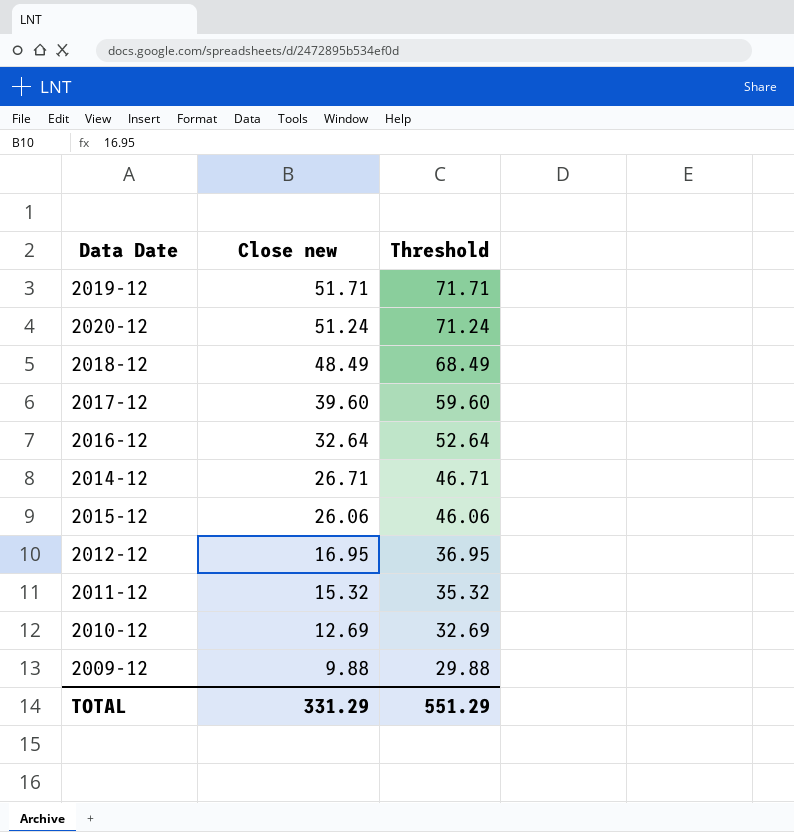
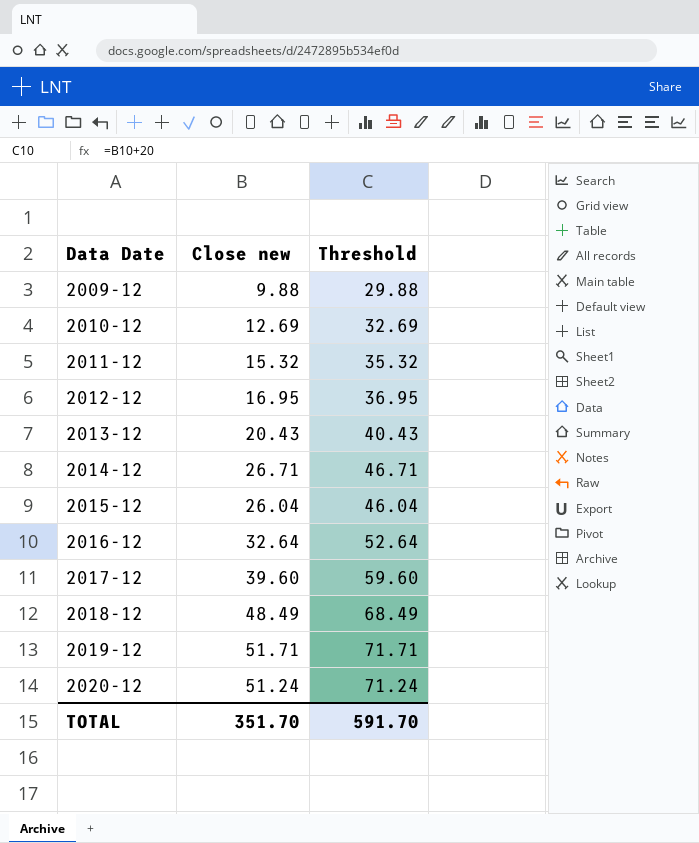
row order: Close new descending -> Data Date ascending
row 2013-12: none -> 20.43 | 40.43
2015-12 | Close new: 26.06 -> 26.04
2015-12 | Threshold: 46.06 -> 46.04
TOTAL | Close new: 331.29 -> 351.70
TOTAL | Threshold: 551.29 -> 591.70

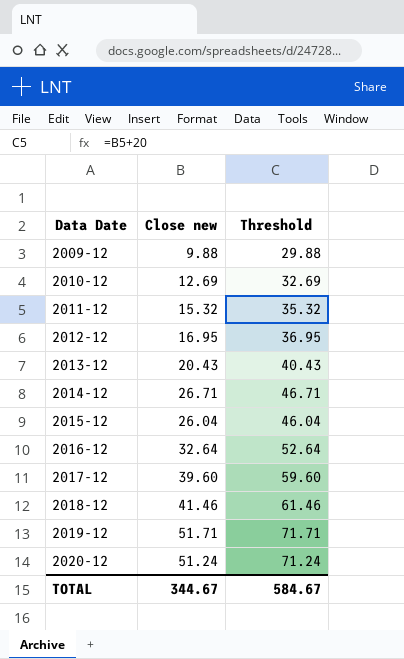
2018-12 | Close new: 48.49 -> 41.46
2018-12 | Threshold: 68.49 -> 61.46
TOTAL | Close new: 351.70 -> 344.67
TOTAL | Threshold: 591.70 -> 584.67

